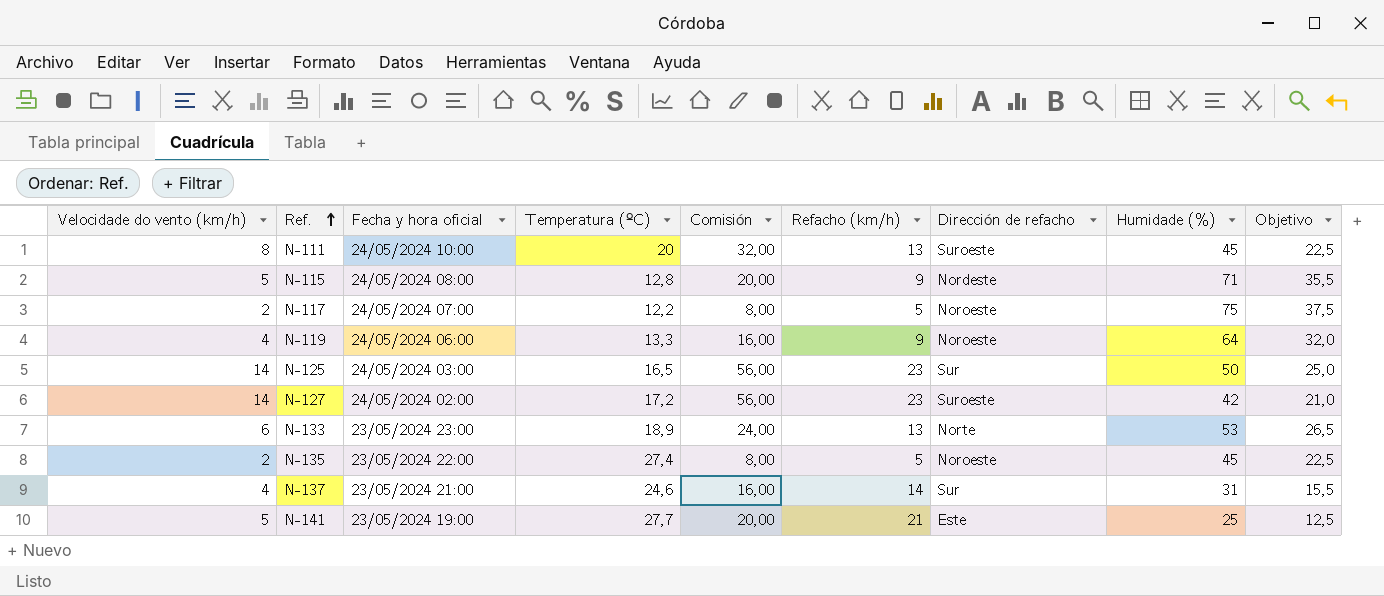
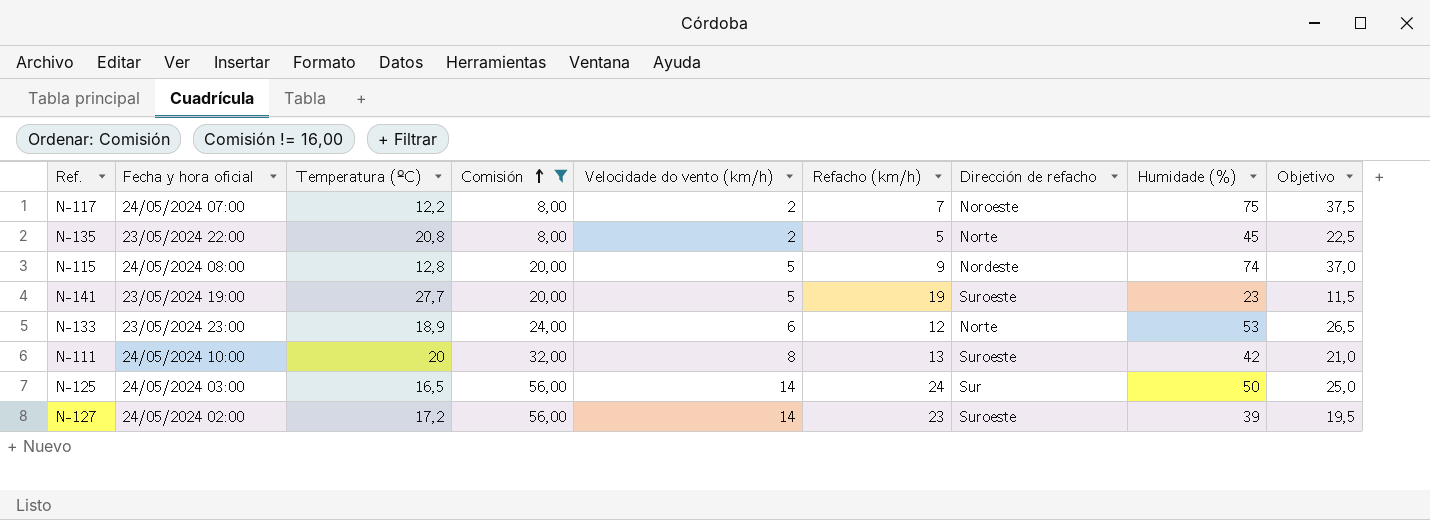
filter: none -> Comisión != 16,00
row order: Ref. ascending -> Comisión ascending
column Velocidade do vento (km/h) | position: 1 -> 5
N-117 | Refacho (km/h): 5 -> 7
N-135 | Temperatura (ºC): 27,4 -> 20,8
N-135 | Dirección de refacho: Noroeste -> Norte
N-115 | Humidade (%): 71 -> 74
N-115 | Objetivo: 35,5 -> 37,0
N-141 | Refacho (km/h): 21 -> 19
N-141 | Dirección de refacho: Este -> Suroeste
N-141 | Humidade (%): 25 -> 23
N-141 | Objetivo: 12,5 -> 11,5
N-133 | Refacho (km/h): 13 -> 12
N-111 | Humidade (%): 45 -> 42
N-111 | Objetivo: 22,5 -> 21,0
N-125 | Refacho (km/h): 23 -> 24
N-127 | Humidade (%): 42 -> 39
N-127 | Objetivo: 21,0 -> 19,5

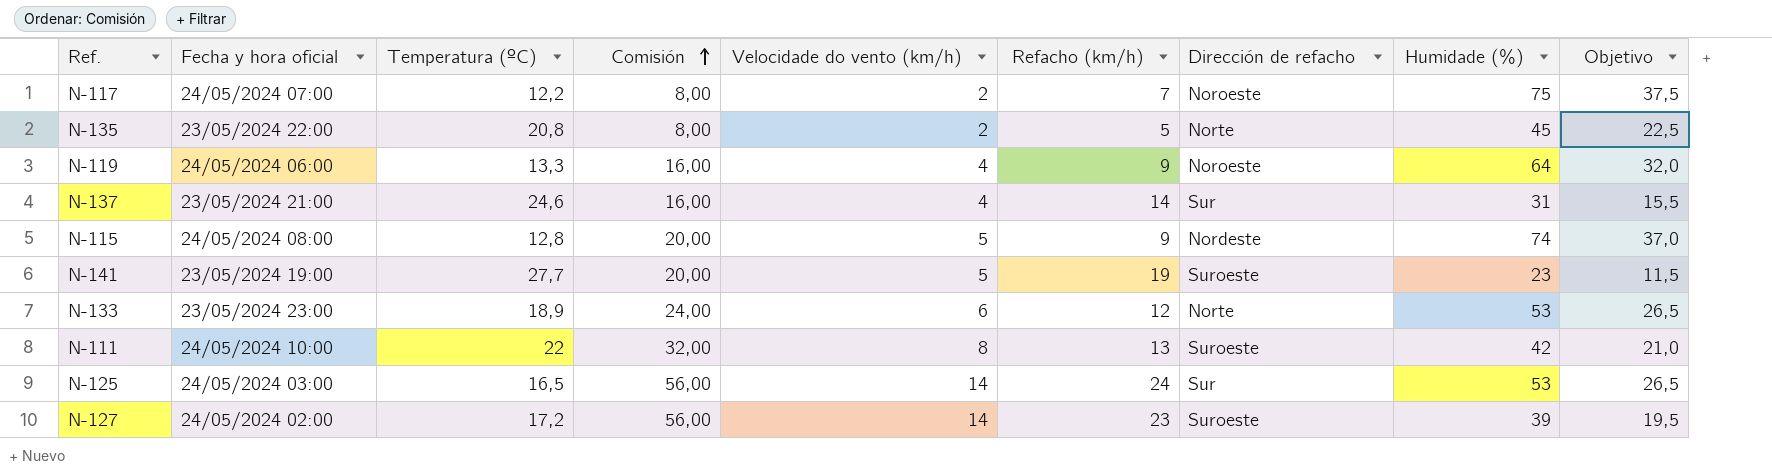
filter: Comisión != 16,00 -> none
N-111 | Temperatura (ºC): 20 -> 22
N-125 | Humidade (%): 50 -> 53
N-125 | Objetivo: 25,0 -> 26,5

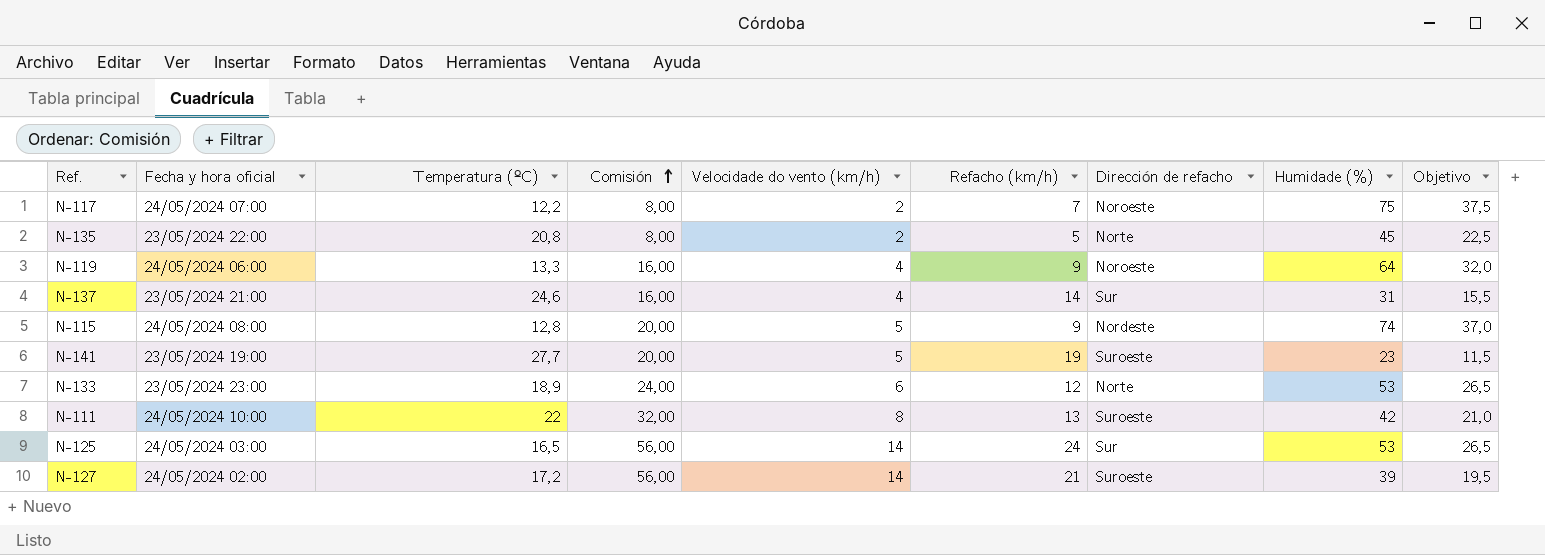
N-127 | Refacho (km/h): 23 -> 21

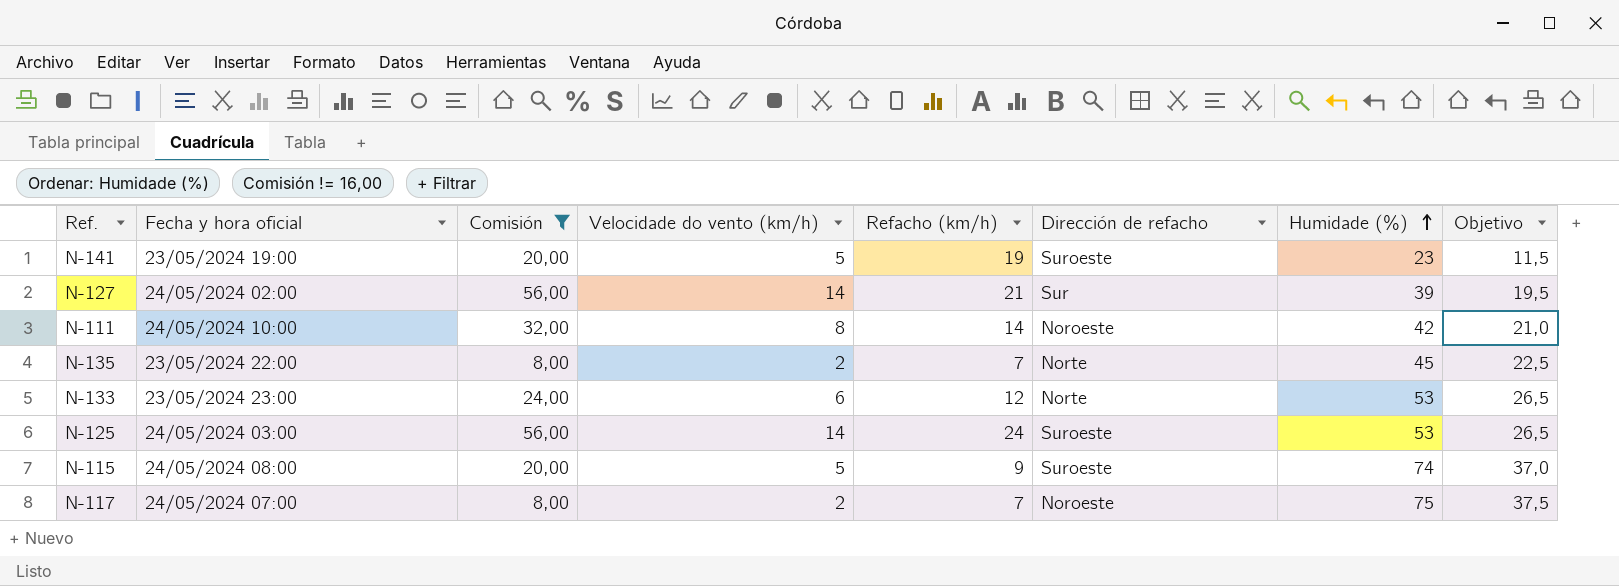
filter: none -> Comisión != 16,00
row order: Comisión ascending -> Humidade (%) ascending
column Temperatura (ºC) | position: 3 -> none
N-127 | Dirección de refacho: Suroeste -> Sur
N-111 | Refacho (km/h): 13 -> 14
N-111 | Dirección de refacho: Suroeste -> Noroeste
N-135 | Refacho (km/h): 5 -> 7
N-125 | Dirección de refacho: Sur -> Suroeste
N-115 | Dirección de refacho: Nordeste -> Suroeste

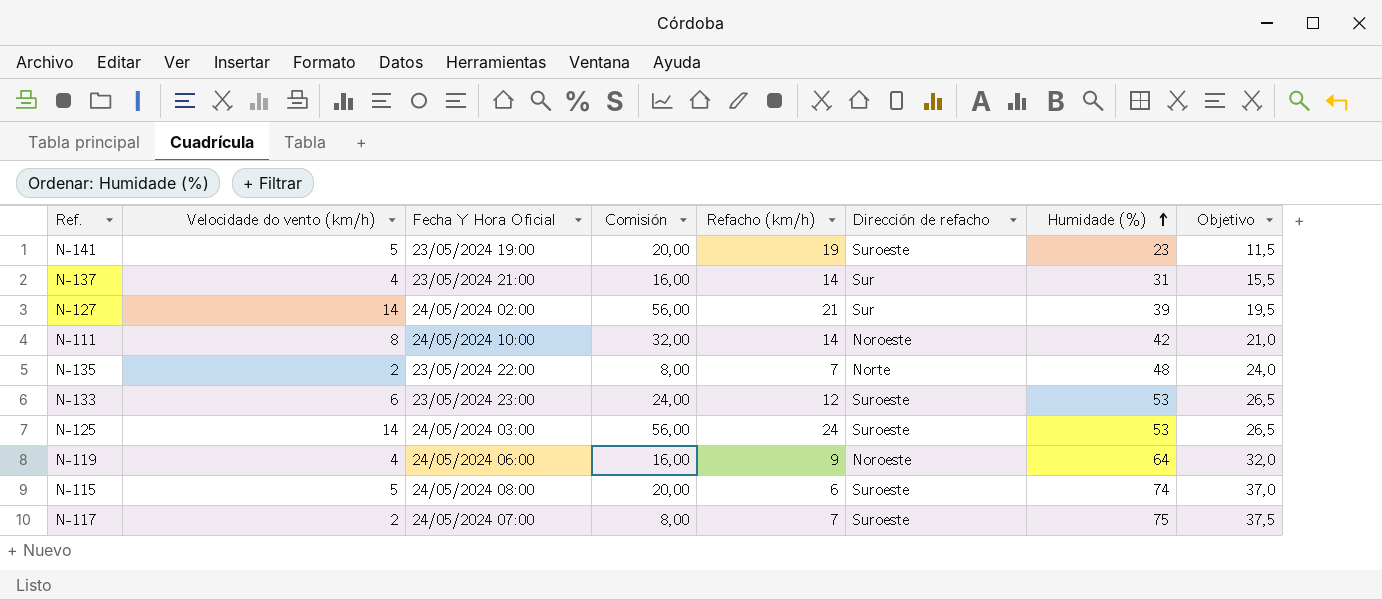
filter: Comisión != 16,00 -> none
column Velocidade do vento (km/h) | position: 4 -> 2
column name: Fecha y hora oficial -> Fecha Y Hora Oficial
N-135 | Humidade (%): 45 -> 48
N-135 | Objetivo: 22,5 -> 24,0
N-133 | Dirección de refacho: Norte -> Suroeste
N-115 | Refacho (km/h): 9 -> 6
N-117 | Dirección de refacho: Noroeste -> Suroeste

